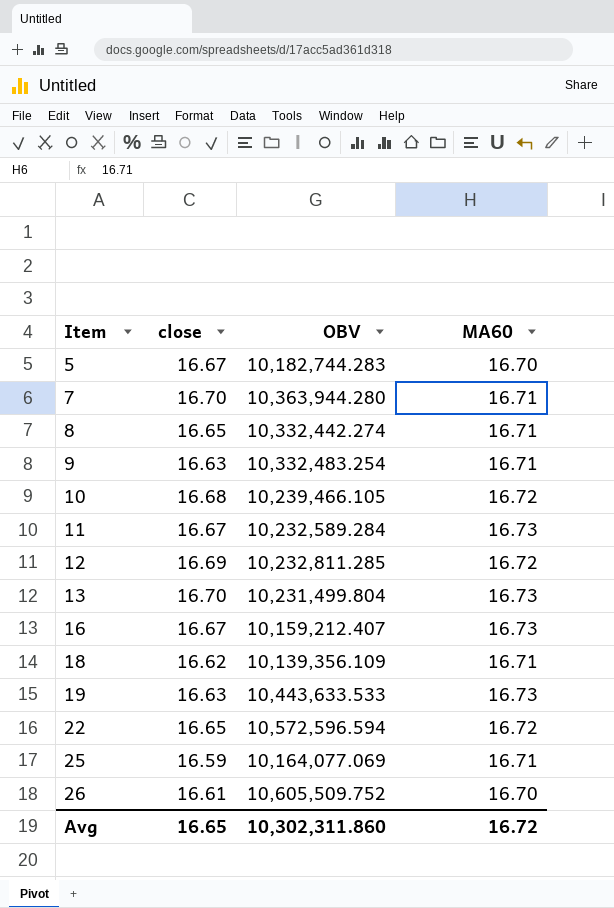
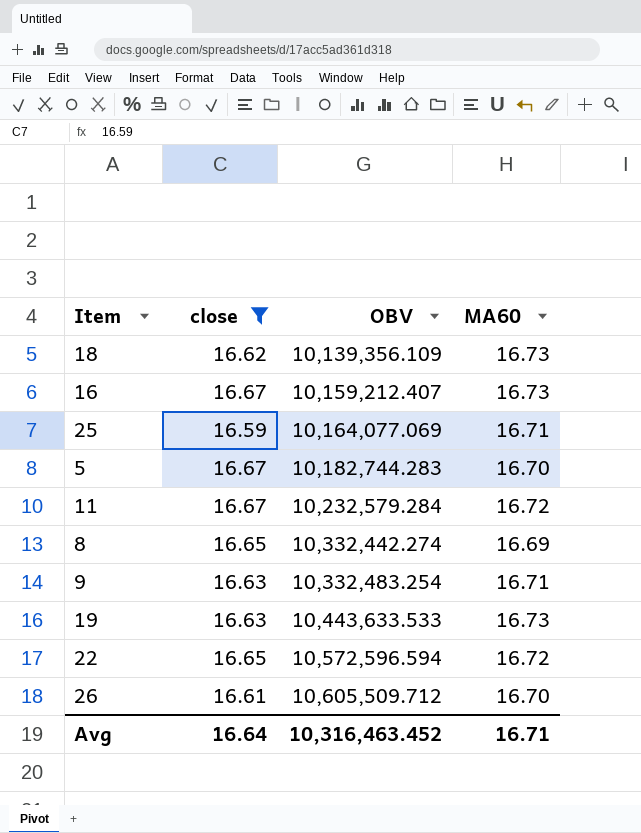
filter: none -> close <= 16.67
row order: Item ascending -> OBV ascending
18 | MA60: 16.71 -> 16.73
11 | OBV: 10,232,589.284 -> 10,232,579.284
11 | MA60: 16.73 -> 16.72
8 | MA60: 16.71 -> 16.69
26 | OBV: 10,605,509.752 -> 10,605,509.712
Avg | close: 16.65 -> 16.64
Avg | OBV: 10,302,311.860 -> 10,316,463.452
Avg | MA60: 16.72 -> 16.71

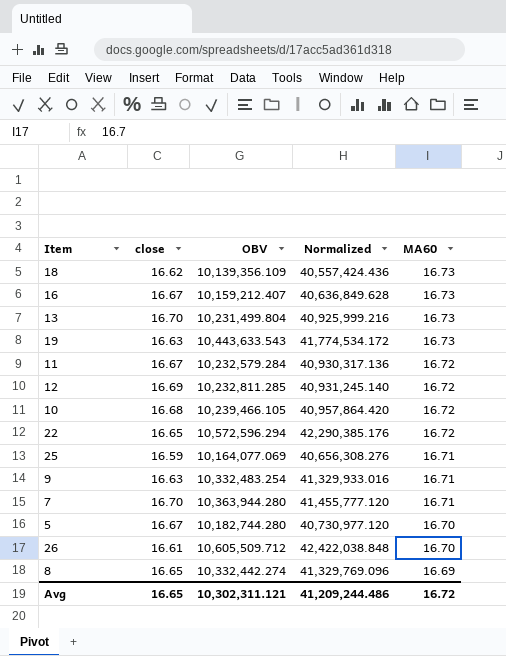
filter: close <= 16.67 -> none
row order: OBV ascending -> MA60 descending
column Normalized | formula: none -> [OBV] * 4
19 | OBV: 10,443,633.533 -> 10,443,633.543
22 | OBV: 10,572,596.594 -> 10,572,596.294
5 | OBV: 10,182,744.283 -> 10,182,744.280
Avg | close: 16.64 -> 16.65
Avg | OBV: 10,316,463.452 -> 10,302,311.121
Avg | MA60: 16.71 -> 16.72

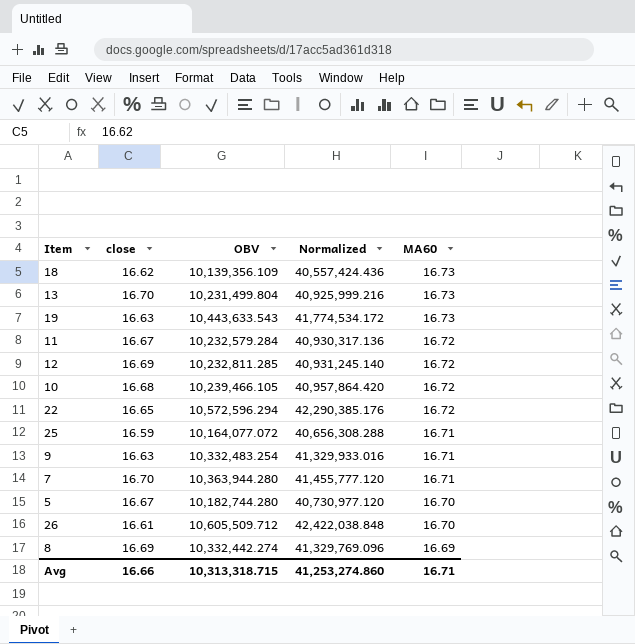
row 16: 16.67 | 10,159,212.407 | 40,636,849.628 | 16.73 -> none
25 | OBV: 10,164,077.069 -> 10,164,077.072
25 | Normalized: 40,656,308.276 -> 40,656,308.288
8 | close: 16.65 -> 16.69
Avg | close: 16.65 -> 16.66
Avg | OBV: 10,302,311.121 -> 10,313,318.715
Avg | Normalized: 41,209,244.486 -> 41,253,274.860
Avg | MA60: 16.72 -> 16.71

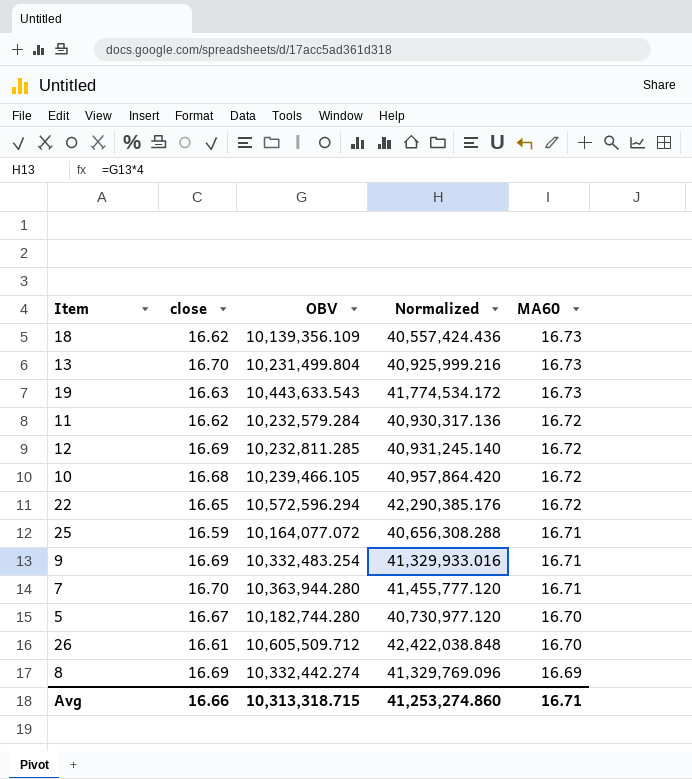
11 | close: 16.67 -> 16.62
9 | close: 16.63 -> 16.69

